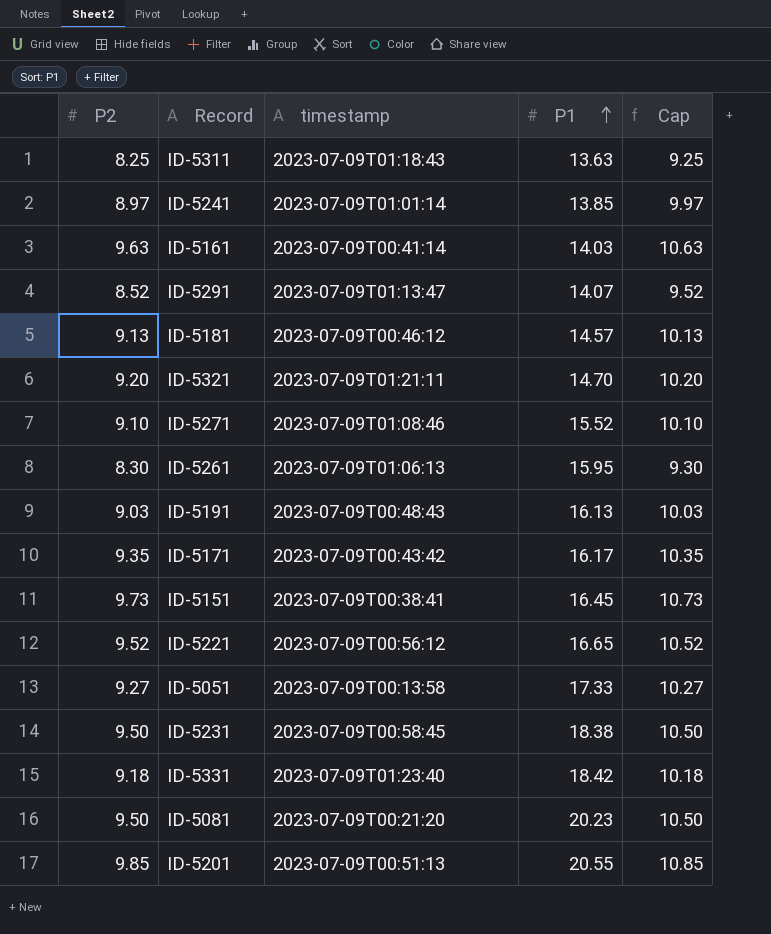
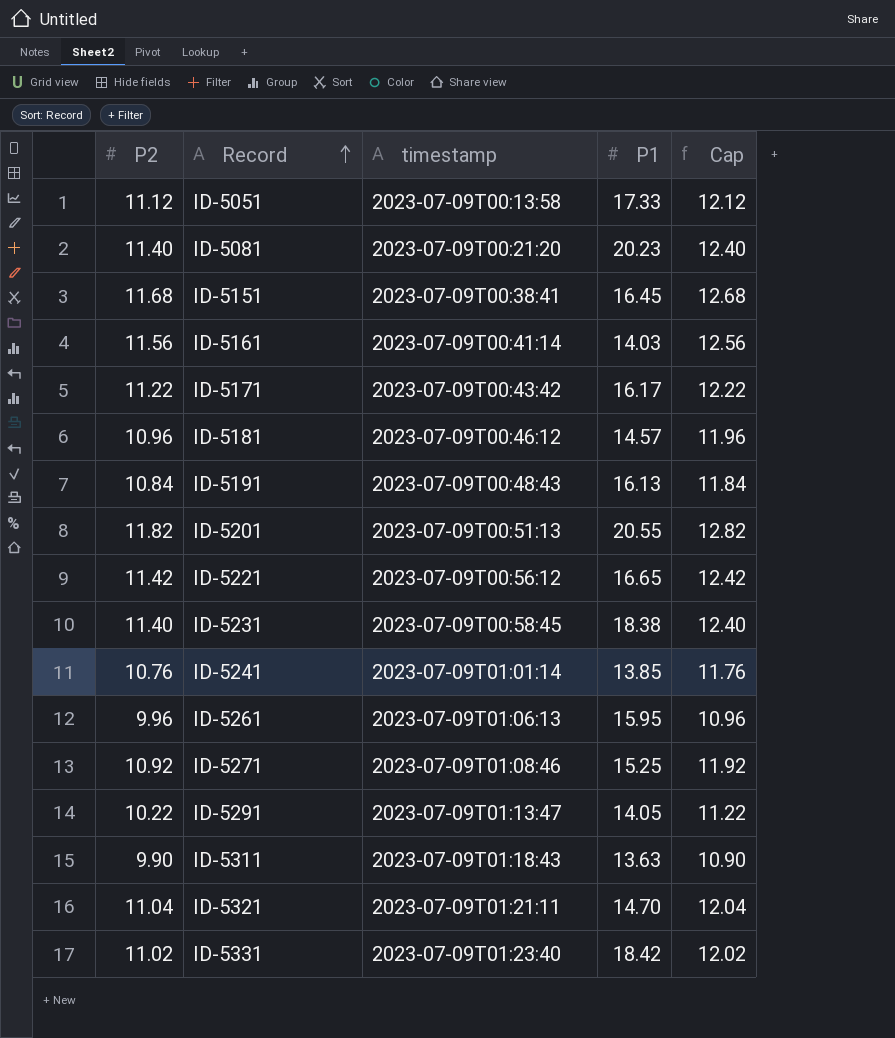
row order: P1 ascending -> Record ascending
ID-5051 | P2: 9.27 -> 11.12
ID-5051 | Cap: 10.27 -> 12.12
ID-5081 | P2: 9.50 -> 11.40
ID-5081 | Cap: 10.50 -> 12.40
ID-5151 | P2: 9.73 -> 11.68
ID-5151 | Cap: 10.73 -> 12.68
ID-5161 | P2: 9.63 -> 11.56
ID-5161 | Cap: 10.63 -> 12.56
ID-5171 | P2: 9.35 -> 11.22
ID-5171 | Cap: 10.35 -> 12.22
ID-5181 | P2: 9.13 -> 10.96
ID-5181 | Cap: 10.13 -> 11.96
ID-5191 | P2: 9.03 -> 10.84
ID-5191 | Cap: 10.03 -> 11.84
ID-5201 | P2: 9.85 -> 11.82
ID-5201 | Cap: 10.85 -> 12.82
ID-5221 | P2: 9.52 -> 11.42
ID-5221 | Cap: 10.52 -> 12.42
ID-5231 | P2: 9.50 -> 11.40
ID-5231 | Cap: 10.50 -> 12.40
ID-5241 | P2: 8.97 -> 10.76
ID-5241 | Cap: 9.97 -> 11.76
ID-5261 | P2: 8.30 -> 9.96
ID-5261 | Cap: 9.30 -> 10.96
ID-5271 | P2: 9.10 -> 10.92
ID-5271 | P1: 15.52 -> 15.25
ID-5271 | Cap: 10.10 -> 11.92
ID-5291 | P2: 8.52 -> 10.22
ID-5291 | P1: 14.07 -> 14.05
ID-5291 | Cap: 9.52 -> 11.22
ID-5311 | P2: 8.25 -> 9.90
ID-5311 | Cap: 9.25 -> 10.90
ID-5321 | P2: 9.20 -> 11.04
ID-5321 | Cap: 10.20 -> 12.04
ID-5331 | P2: 9.18 -> 11.02
ID-5331 | Cap: 10.18 -> 12.02

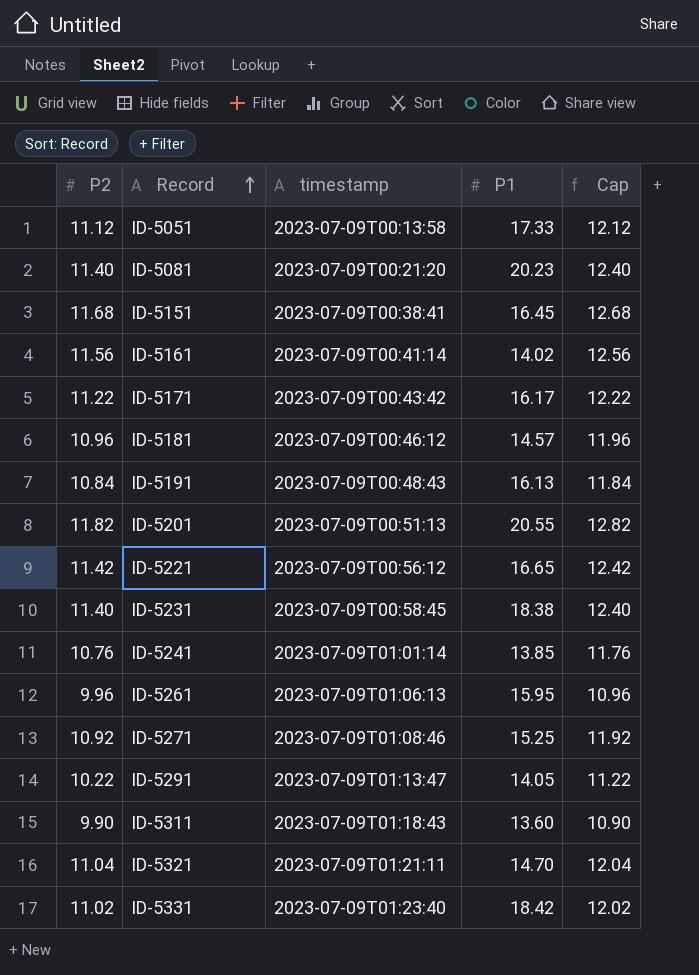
ID-5161 | P1: 14.03 -> 14.02
ID-5311 | P1: 13.63 -> 13.60

